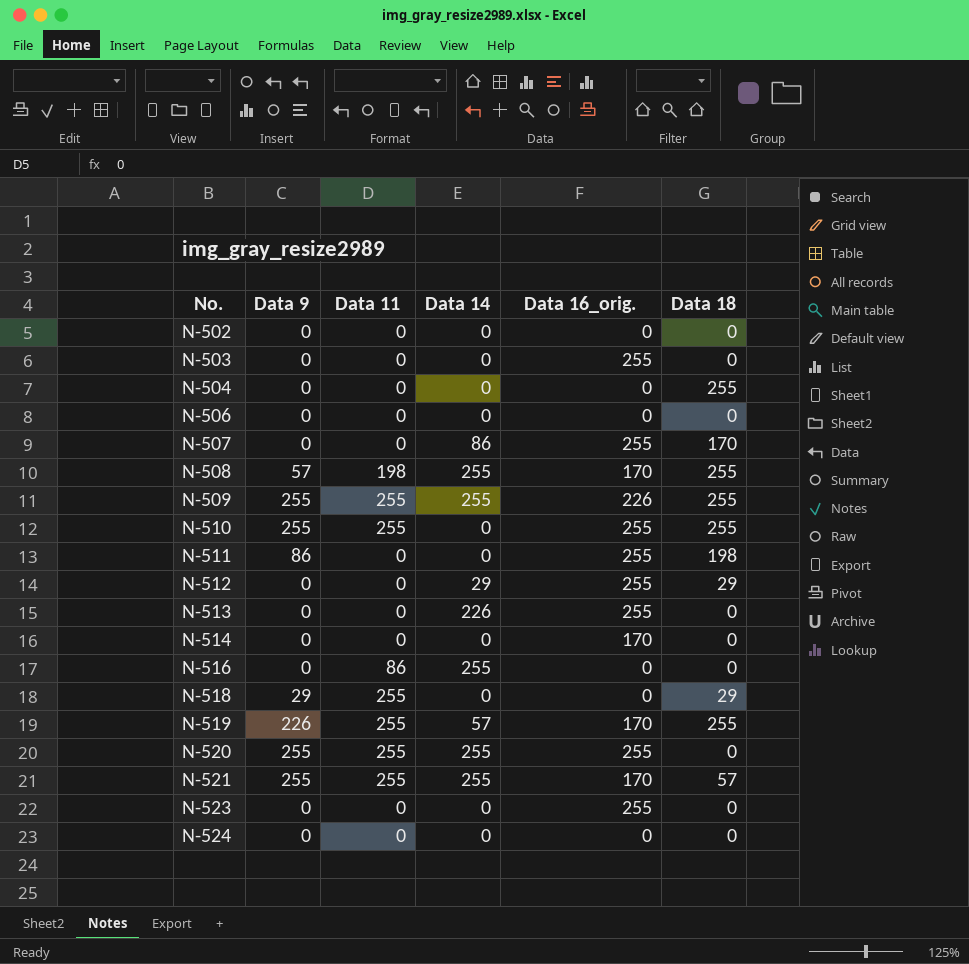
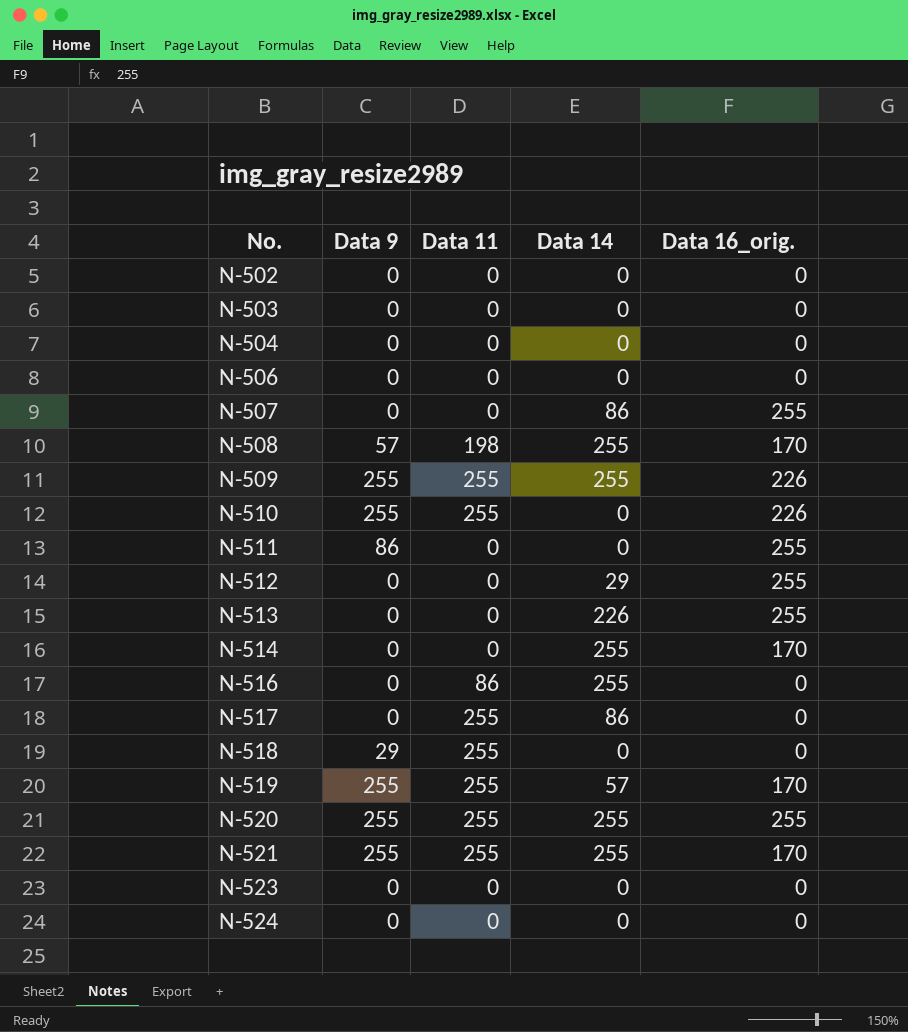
column Data 18 | position: 6 -> none
N-503 | Data 16_orig.: 255 -> 0
N-510 | Data 16_orig.: 255 -> 226
N-514 | Data 14: 0 -> 255
row N-517: none -> 0 | 255 | 86 | 0
N-519 | Data 9: 226 -> 255
N-523 | Data 16_orig.: 255 -> 0

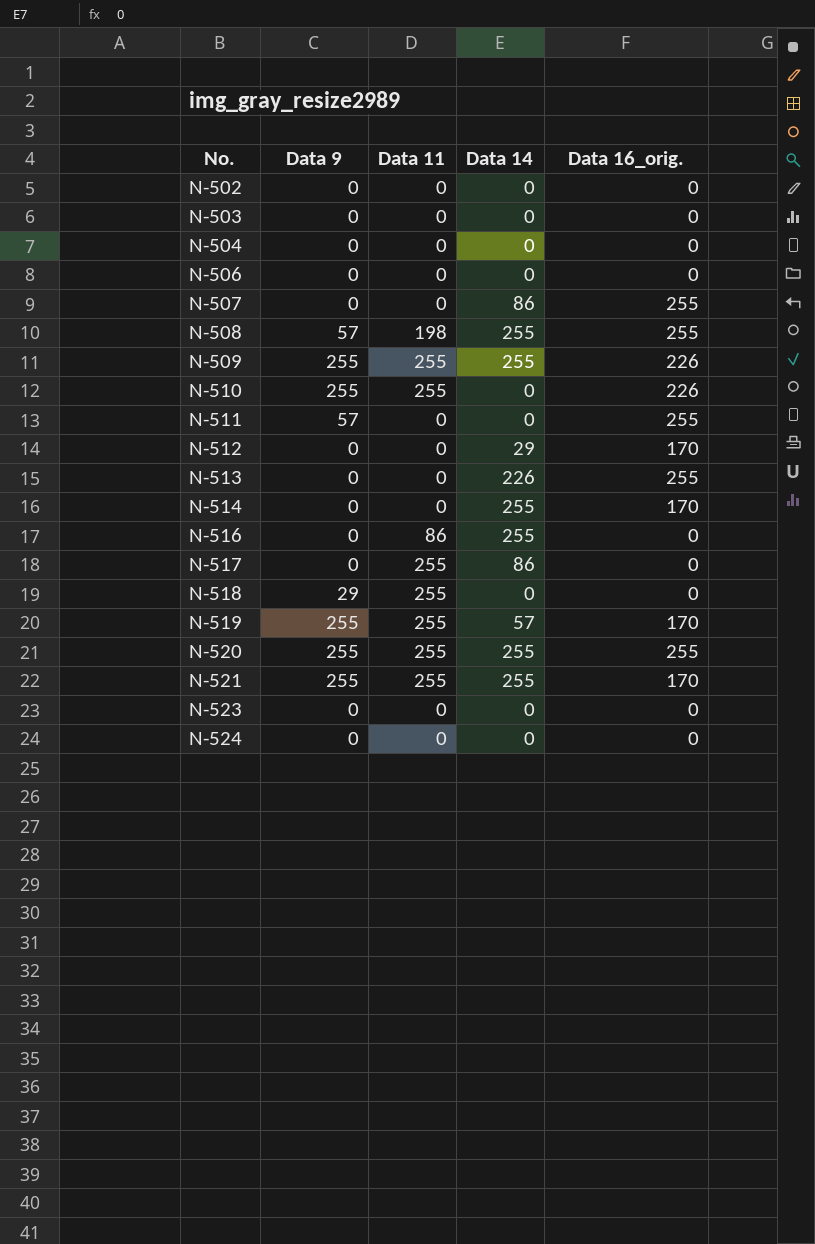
N-508 | Data 16_orig.: 170 -> 255
N-511 | Data 9: 86 -> 57
N-512 | Data 16_orig.: 255 -> 170

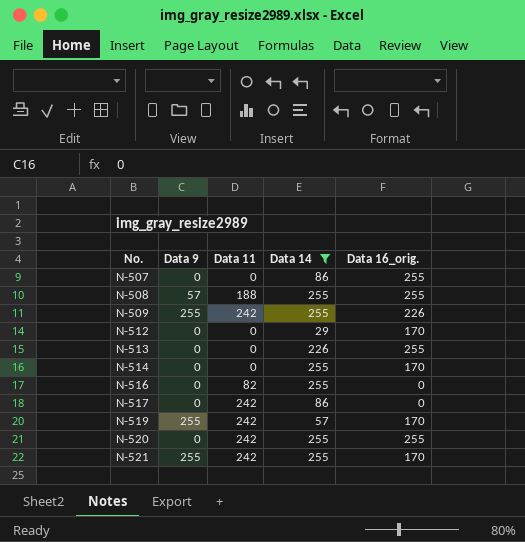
filter: none -> Data 14 != 0
N-508 | Data 11: 198 -> 188
N-509 | Data 11: 255 -> 242
N-516 | Data 11: 86 -> 82
N-517 | Data 11: 255 -> 242
N-519 | Data 11: 255 -> 242
N-520 | Data 9: 255 -> 0
N-520 | Data 11: 255 -> 242
N-521 | Data 11: 255 -> 242

